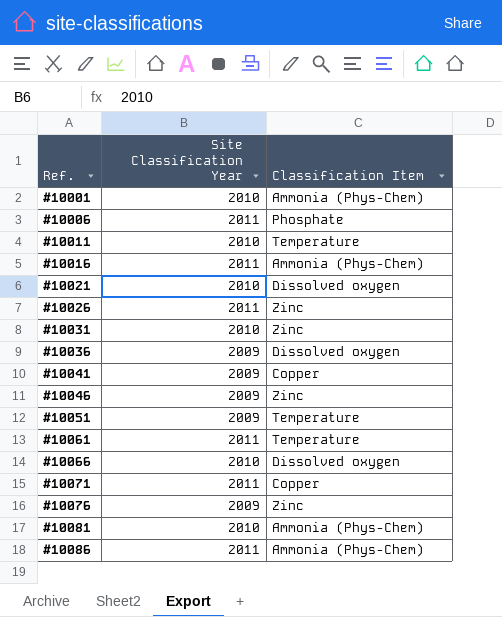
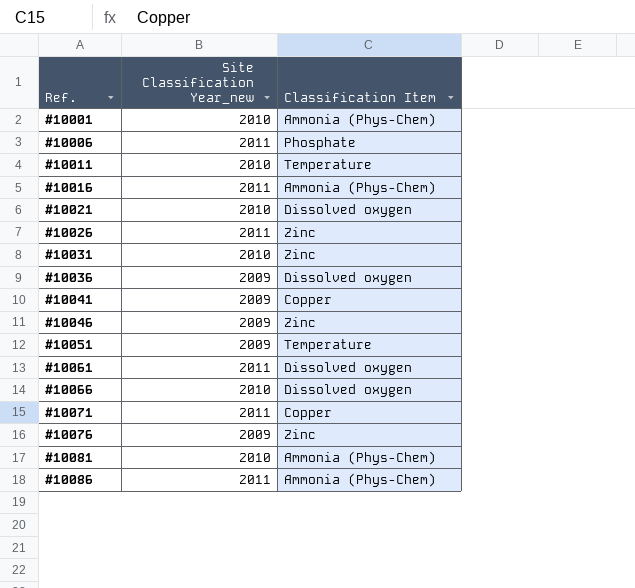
column name: Site Classification Year -> Site Classification Year_new
#10061 | Classification Item: Temperature -> Dissolved oxygen

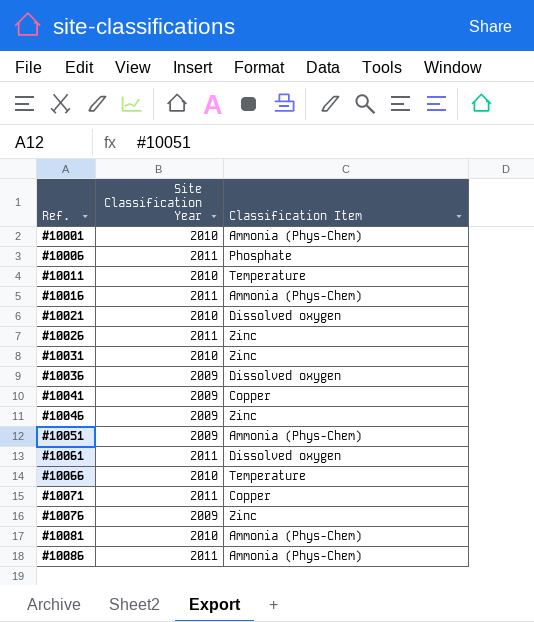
column name: Site Classification Year_new -> Site Classification Year
#10051 | Classification Item: Temperature -> Ammonia (Phys-Chem)
#10066 | Classification Item: Dissolved oxygen -> Temperature

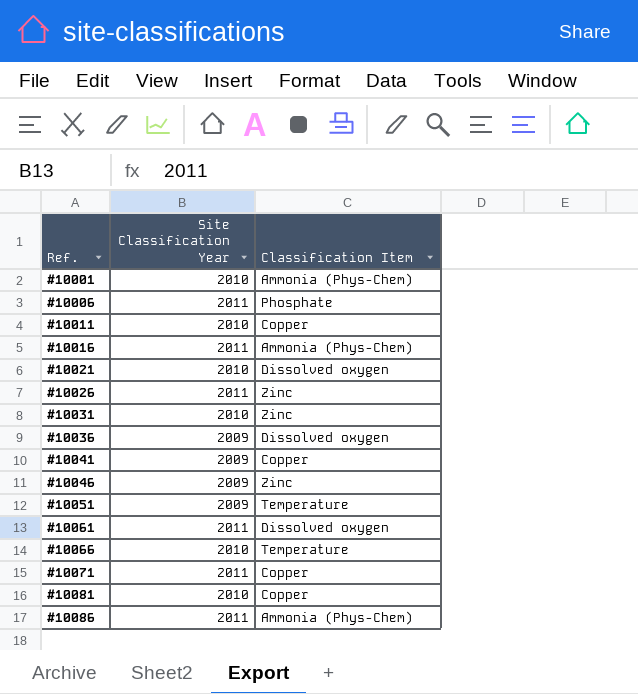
row #10076: 2009 | Zinc -> none
#10011 | Classification Item: Temperature -> Copper
#10051 | Classification Item: Ammonia (Phys-Chem) -> Temperature
#10081 | Classification Item: Ammonia (Phys-Chem) -> Copper

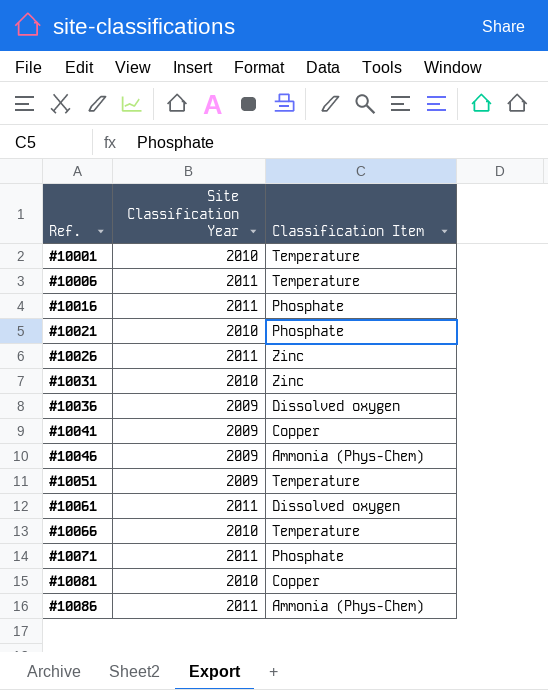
row #10011: 2010 | Copper -> none
#10001 | Classification Item: Ammonia (Phys-Chem) -> Temperature
#10006 | Classification Item: Phosphate -> Temperature
#10016 | Classification Item: Ammonia (Phys-Chem) -> Phosphate
#10021 | Classification Item: Dissolved oxygen -> Phosphate
#10046 | Classification Item: Zinc -> Ammonia (Phys-Chem)
#10071 | Classification Item: Copper -> Phosphate

